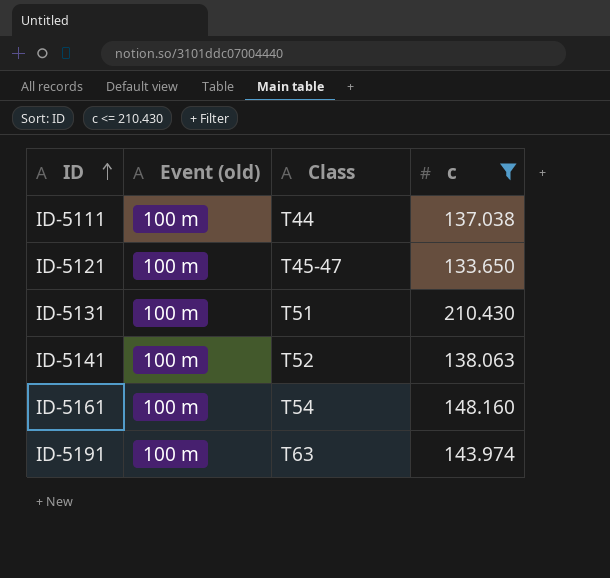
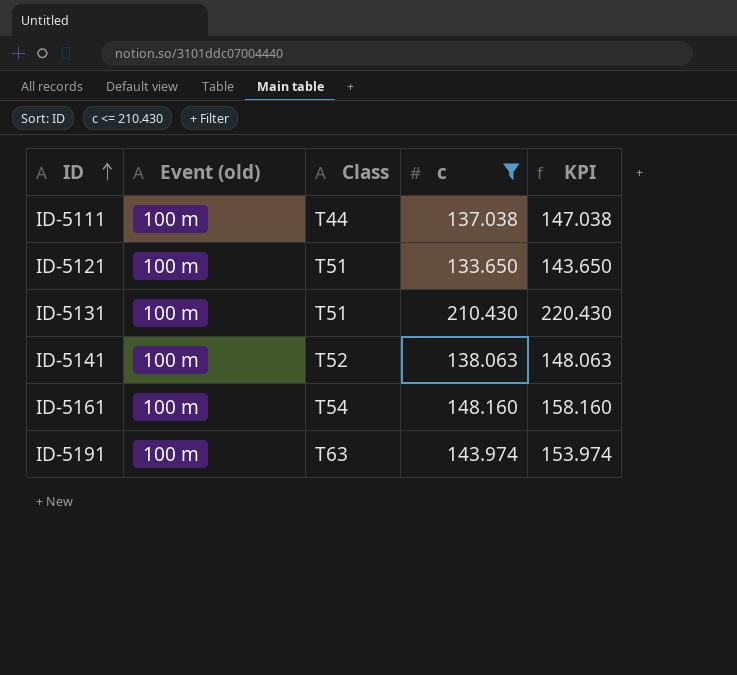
column KPI | formula: none -> [c] + 10
ID-5121 | Class: T45-47 -> T51

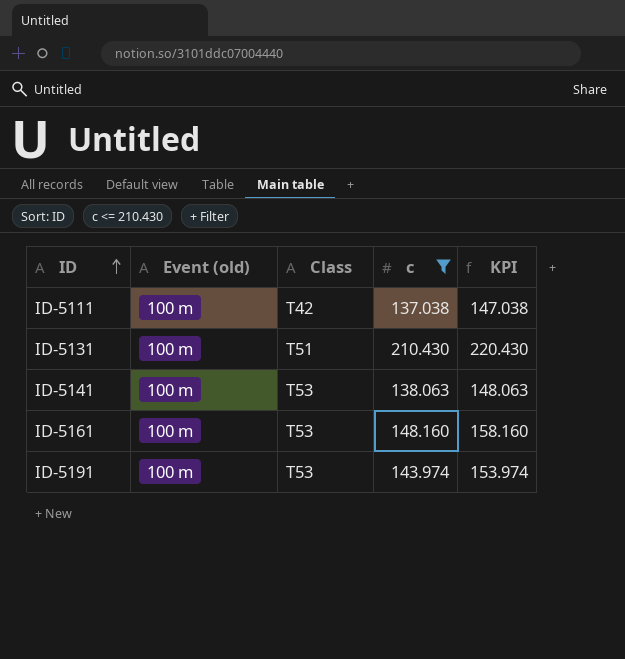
row ID-5121: 100 m | T51 | 133.650 | 143.650 -> none
ID-5111 | Class: T44 -> T42
ID-5141 | Class: T52 -> T53
ID-5161 | Class: T54 -> T53
ID-5191 | Class: T63 -> T53

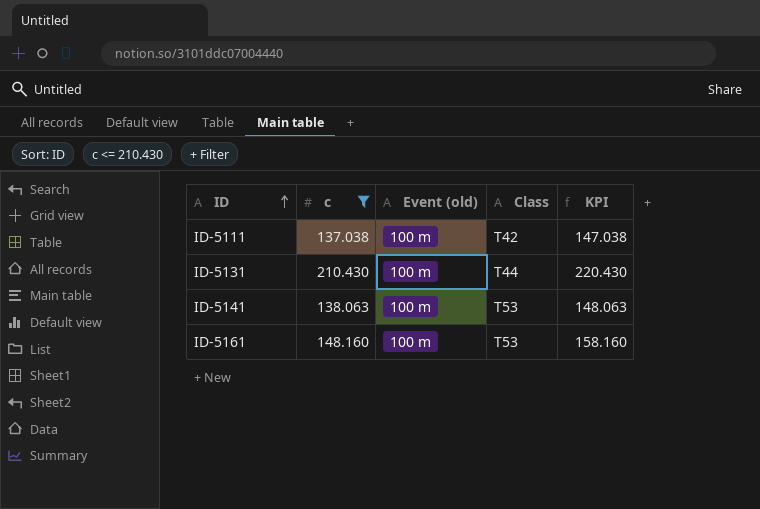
column c | position: 4 -> 2
row ID-5191: 100 m | T53 | 143.974 | 153.974 -> none
ID-5131 | Class: T51 -> T44

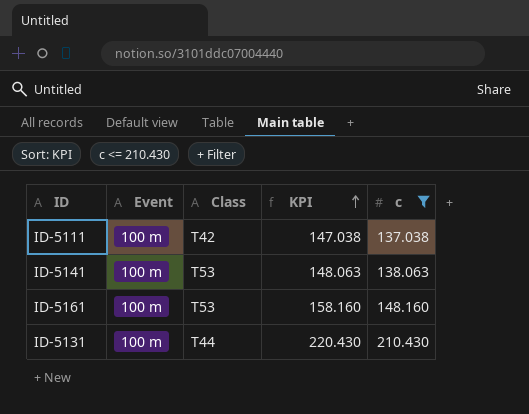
row order: ID ascending -> KPI ascending
column name: Event (old) -> Event
column c | position: 2 -> 5

